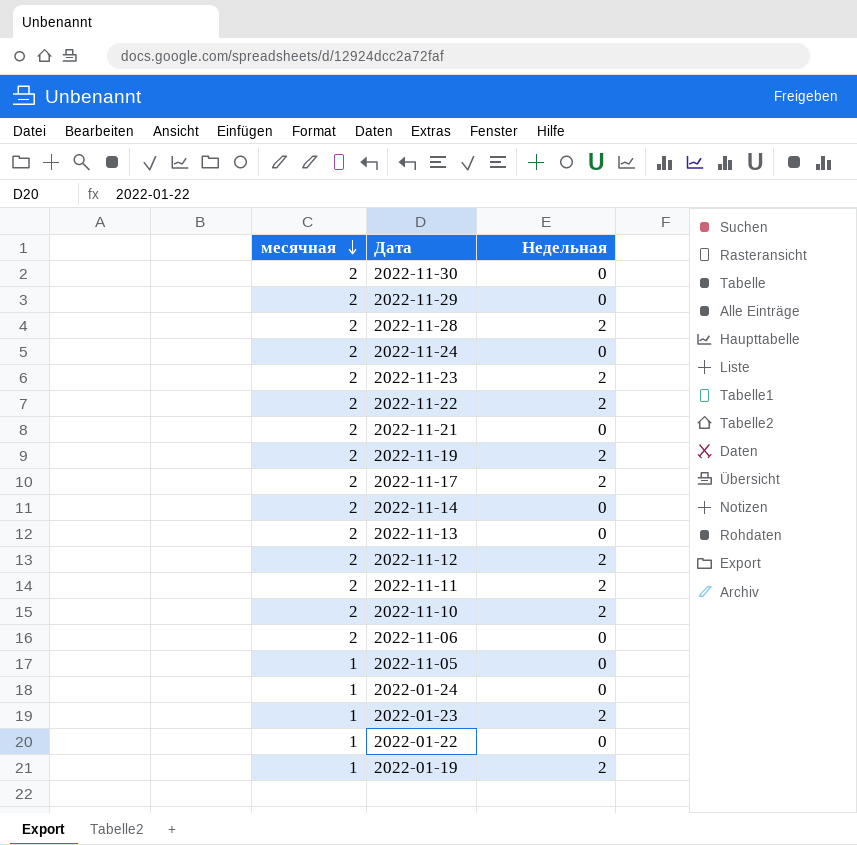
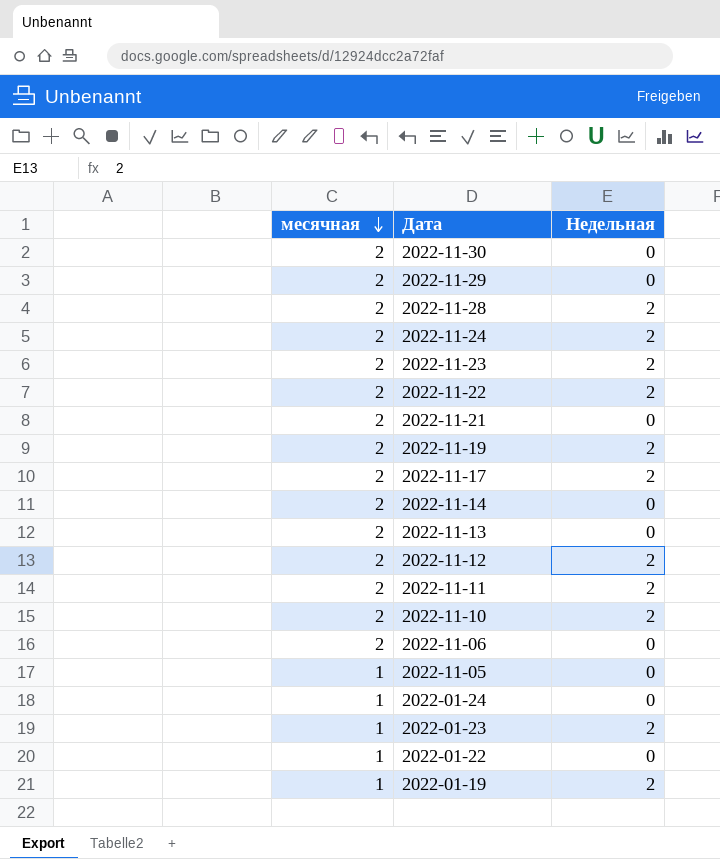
2022-11-24 | Недельная: 0 -> 2

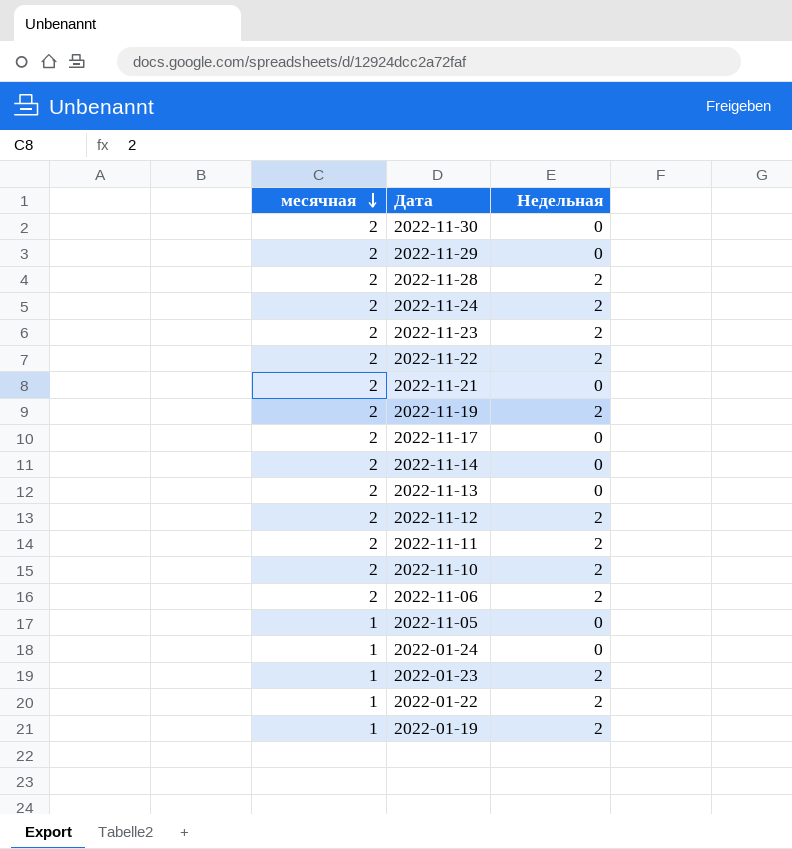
2022-11-17 | Недельная: 2 -> 0
2022-11-06 | Недельная: 0 -> 2
2022-01-22 | Недельная: 0 -> 2

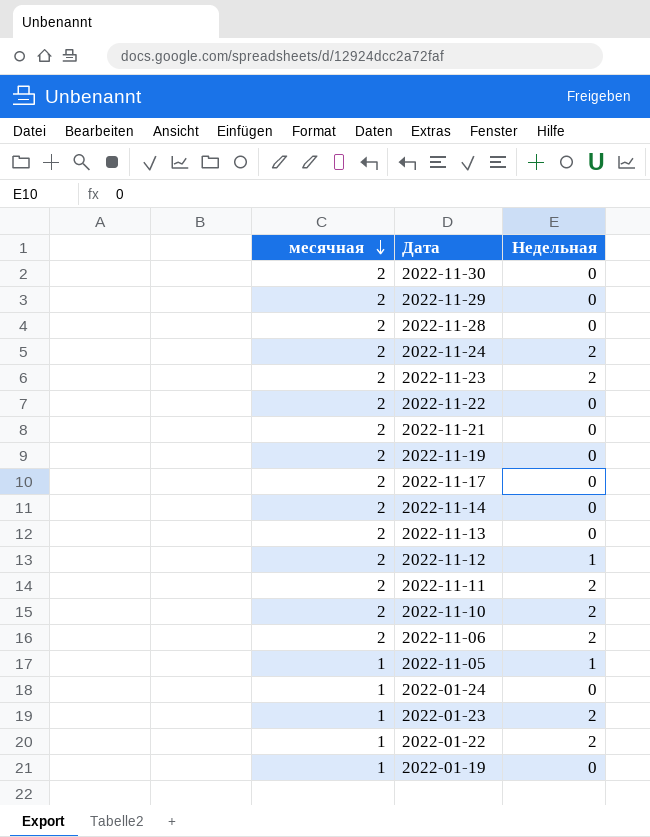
2022-11-28 | Недельная: 2 -> 0
2022-11-22 | Недельная: 2 -> 0
2022-11-19 | Недельная: 2 -> 0
2022-11-12 | Недельная: 2 -> 1
2022-11-05 | Недельная: 0 -> 1
2022-01-19 | Недельная: 2 -> 0

